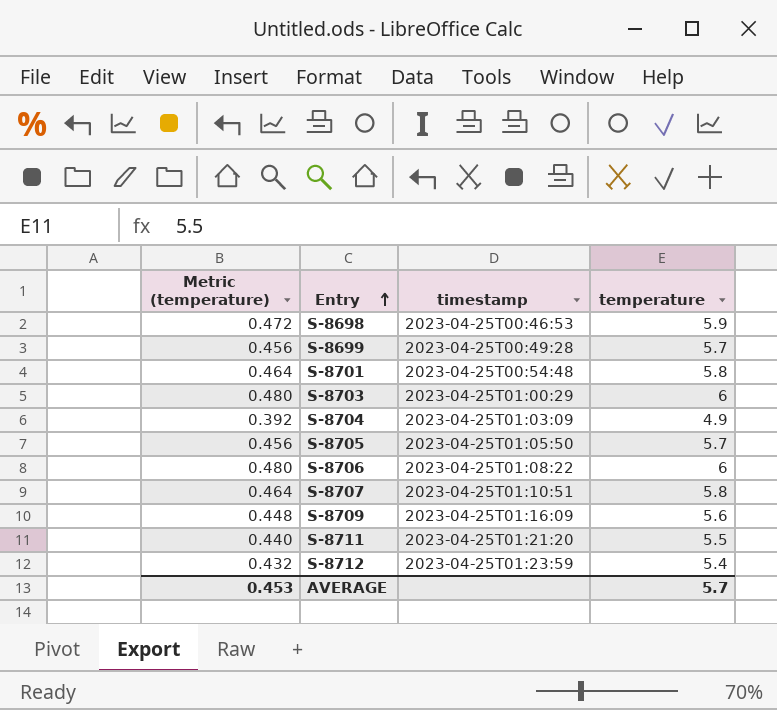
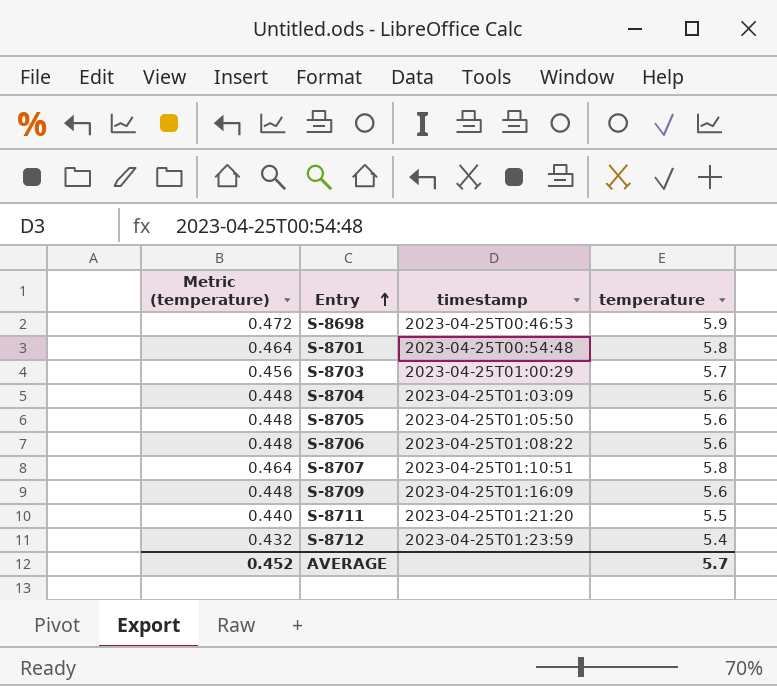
row S-8699: 0.456 | 2023-04-25T00:49:28 | 5.7 -> none
S-8703 | Metric (temperature): 0.480 -> 0.456
S-8703 | temperature: 6 -> 5.7
S-8704 | Metric (temperature): 0.392 -> 0.448
S-8704 | temperature: 4.9 -> 5.6
S-8705 | Metric (temperature): 0.456 -> 0.448
S-8705 | temperature: 5.7 -> 5.6
S-8706 | Metric (temperature): 0.480 -> 0.448
S-8706 | temperature: 6 -> 5.6
AVERAGE | Metric (temperature): 0.453 -> 0.452

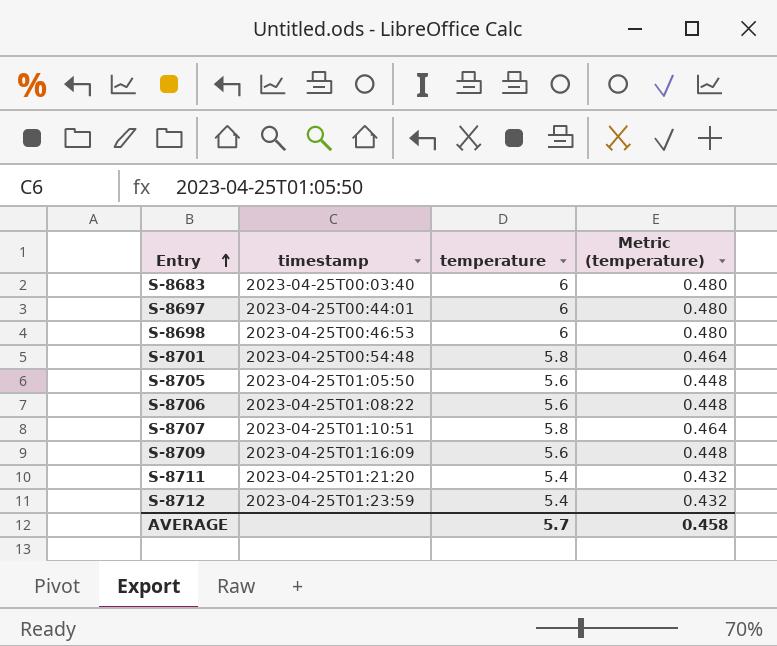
column Metric (temperature) | position: 1 -> 4
row S-8703: 0.456 | 2023-04-25T01:00:29 | 5.7 -> none
row S-8704: 0.448 | 2023-04-25T01:03:09 | 5.6 -> none
row S-8683: none -> 2023-04-25T00:03:40 | 6 | 0.480
row S-8697: none -> 2023-04-25T00:44:01 | 6 | 0.480
S-8698 | temperature: 5.9 -> 6
S-8698 | Metric (temperature): 0.472 -> 0.480
S-8711 | temperature: 5.5 -> 5.4
S-8711 | Metric (temperature): 0.440 -> 0.432
AVERAGE | Metric (temperature): 0.452 -> 0.458

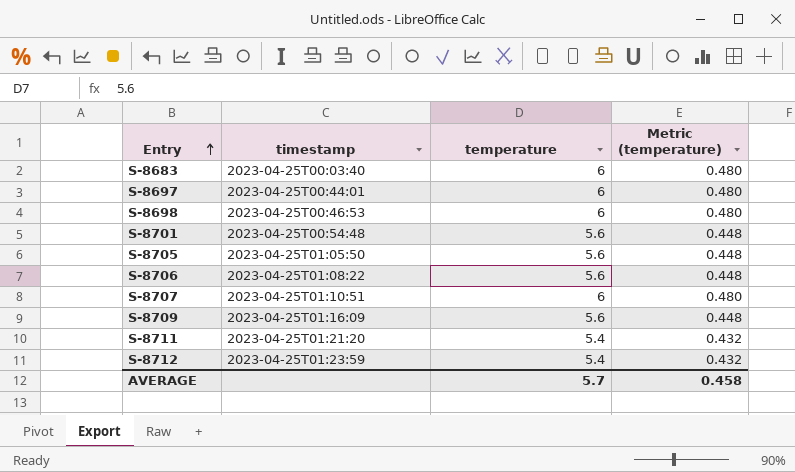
S-8701 | temperature: 5.8 -> 5.6
S-8701 | Metric (temperature): 0.464 -> 0.448
S-8707 | temperature: 5.8 -> 6
S-8707 | Metric (temperature): 0.464 -> 0.480

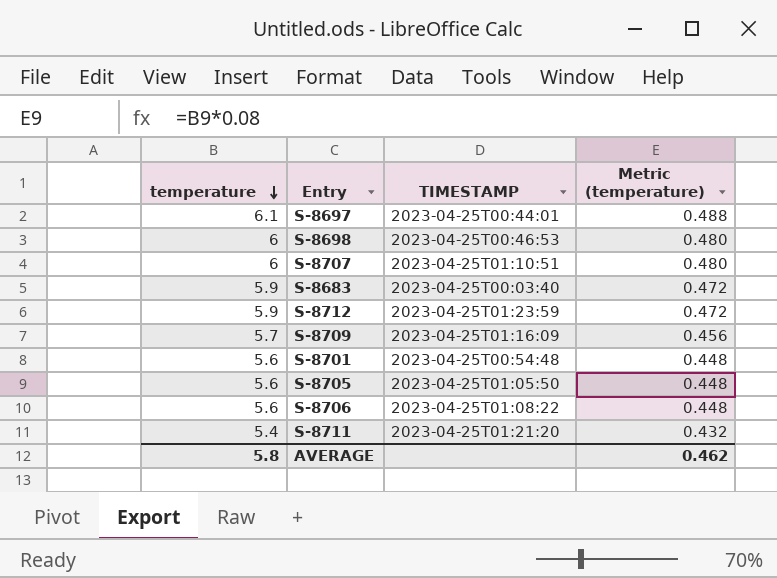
row order: Entry ascending -> temperature descending
column temperature | position: 3 -> 1
column name: timestamp -> TIMESTAMP
S-8697 | temperature: 6 -> 6.1
S-8697 | Metric (temperature): 0.480 -> 0.488
S-8683 | temperature: 6 -> 5.9
S-8683 | Metric (temperature): 0.480 -> 0.472
S-8712 | temperature: 5.4 -> 5.9
S-8712 | Metric (temperature): 0.432 -> 0.472
S-8709 | temperature: 5.6 -> 5.7
S-8709 | Metric (temperature): 0.448 -> 0.456
AVERAGE | temperature: 5.7 -> 5.8
AVERAGE | Metric (temperature): 0.458 -> 0.462

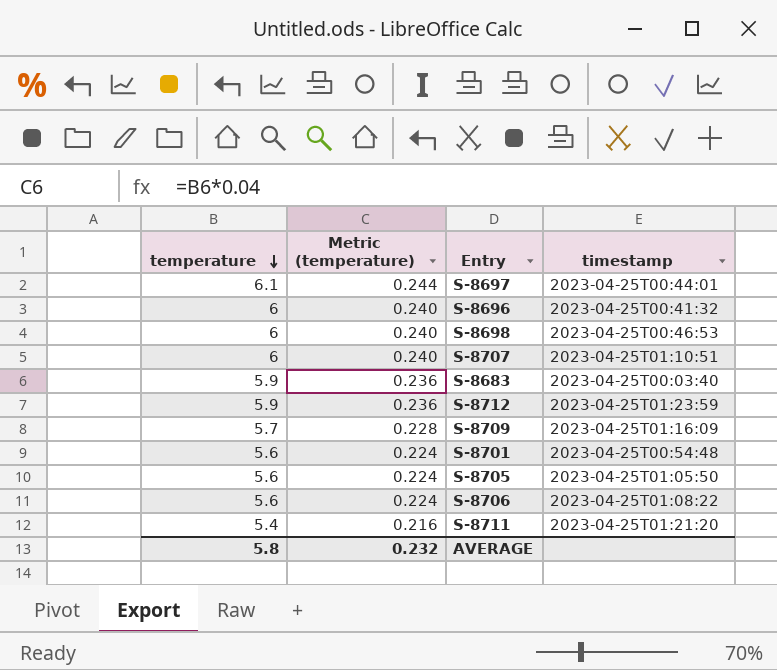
column Metric (temperature) | formula: [temperature] * 0.08 -> [temperature] * 0.04
column Metric (temperature) | position: 4 -> 2
column name: TIMESTAMP -> timestamp
row S-8696: none -> 6 | 0.240 | 2023-04-25T00:41:32
AVERAGE | Metric (temperature): 0.462 -> 0.232

